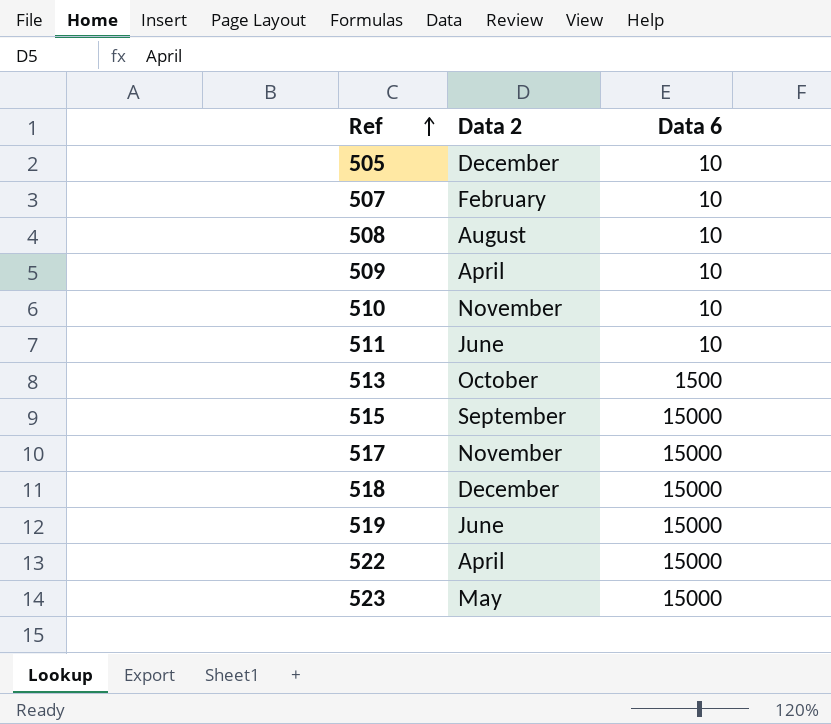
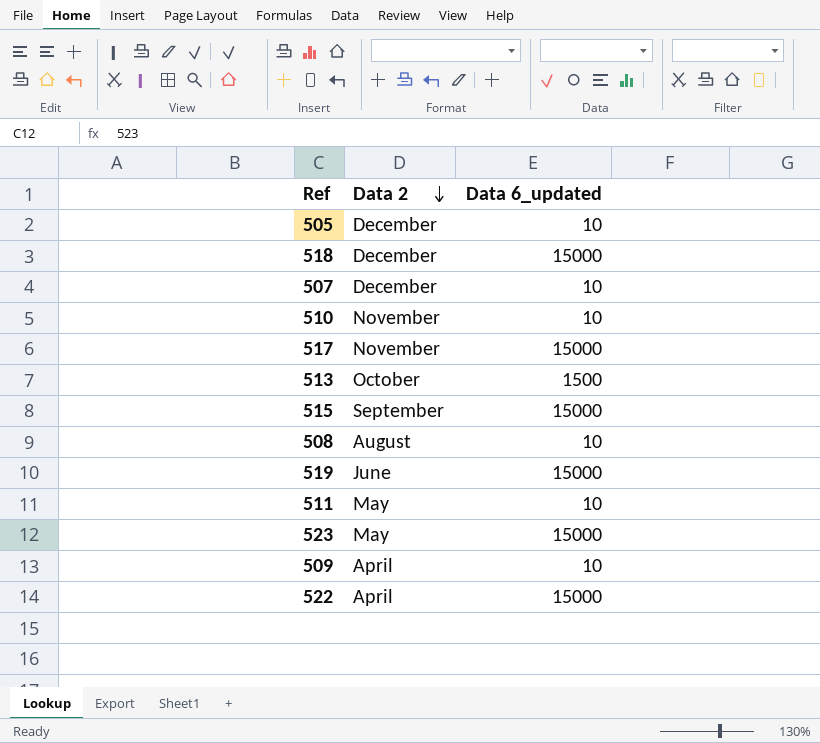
row order: Ref ascending -> Data 2 descending
column name: Data 6 -> Data 6_updated
507 | Data 2: February -> December
511 | Data 2: June -> May

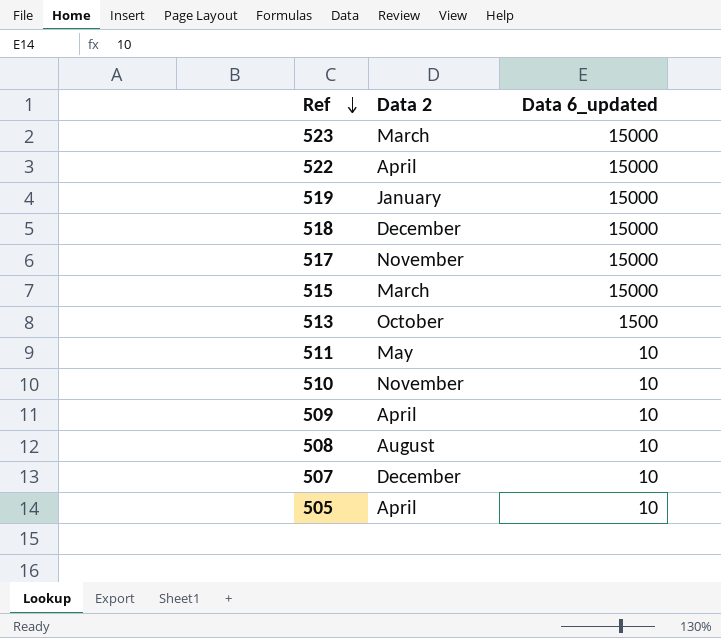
row order: Data 2 descending -> Ref descending
523 | Data 2: May -> March
519 | Data 2: June -> January
515 | Data 2: September -> March
505 | Data 2: December -> April

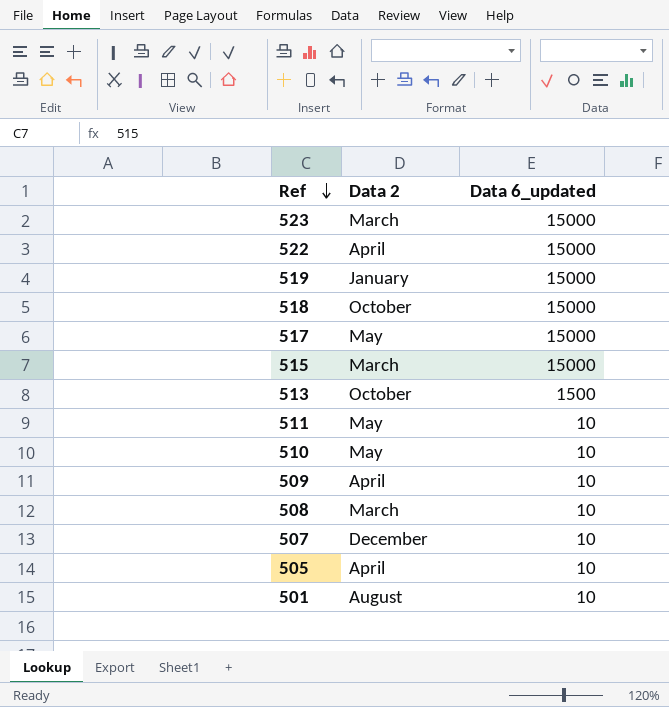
518 | Data 2: December -> October
517 | Data 2: November -> May
510 | Data 2: November -> May
508 | Data 2: August -> March
row 501: none -> August | 10

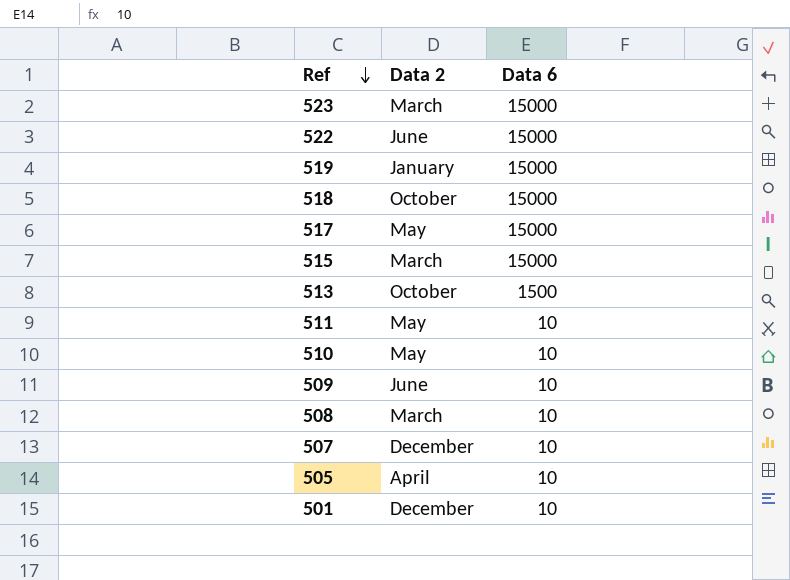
column name: Data 6_updated -> Data 6
522 | Data 2: April -> June
509 | Data 2: April -> June
501 | Data 2: August -> December

